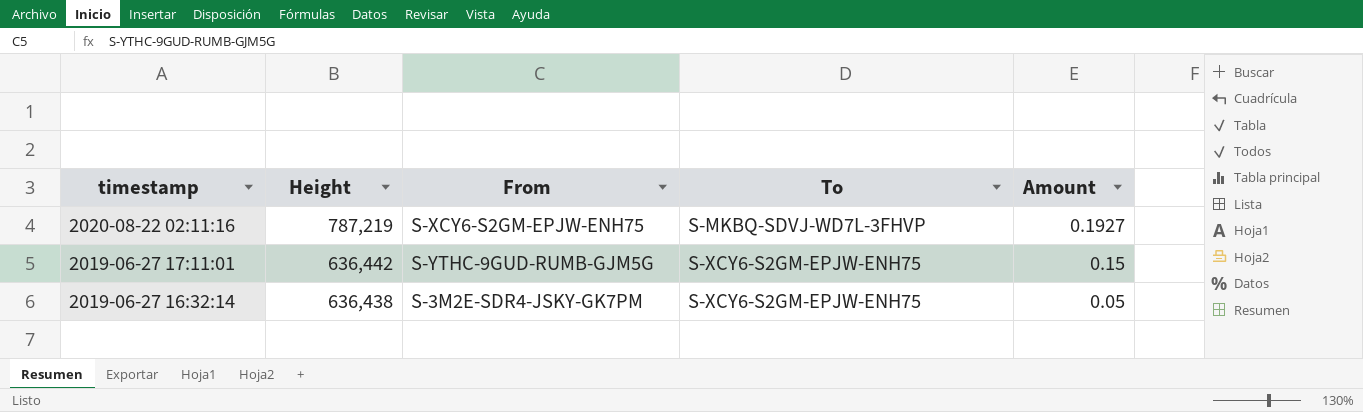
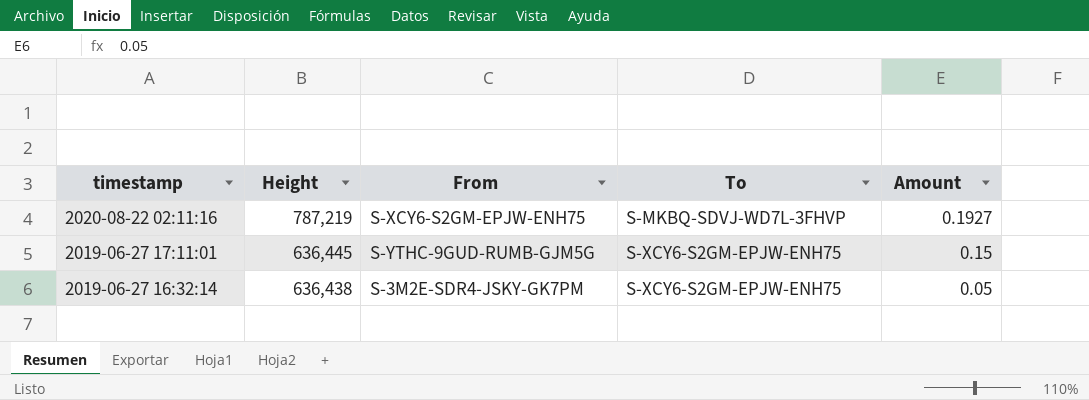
2019-06-27 17:11:01 | Height: 636,442 -> 636,445

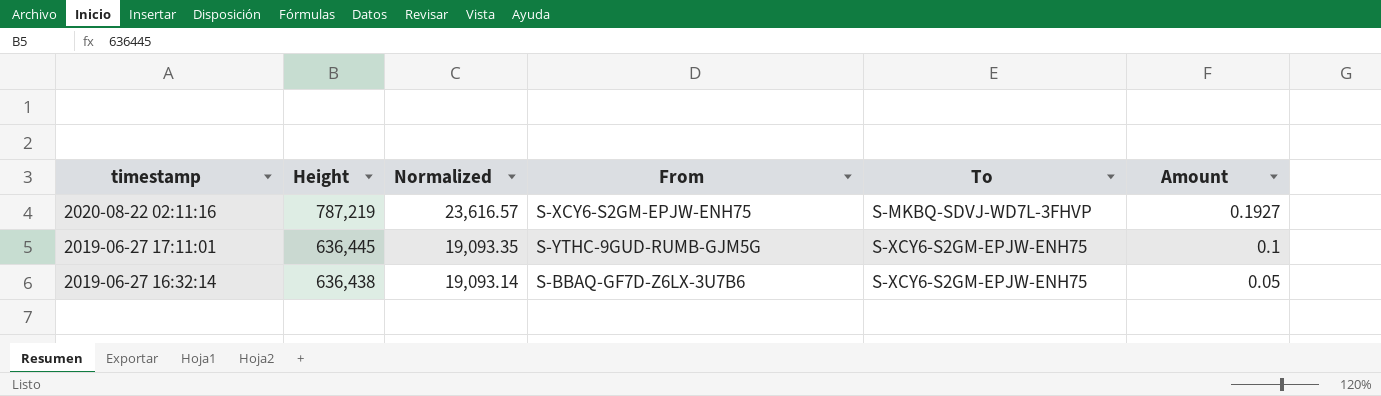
column Normalized | formula: none -> [Height] * 0.03
2019-06-27 17:11:01 | Amount: 0.15 -> 0.1
2019-06-27 16:32:14 | From: S-3M2E-SDR4-JSKY-GK7PM -> S-BBAQ-GF7D-Z6LX-3U7B6

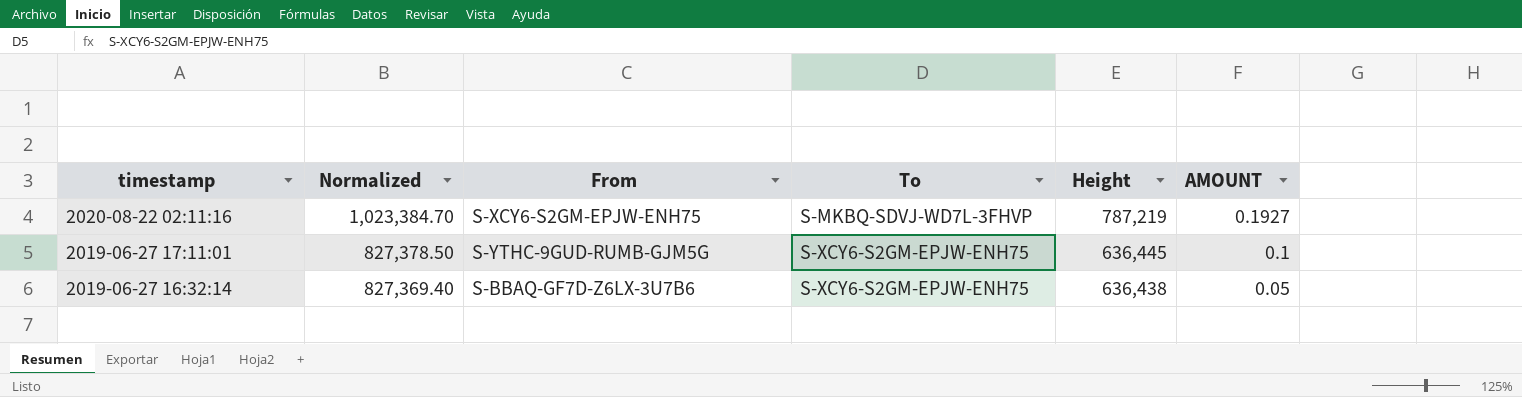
column Normalized | formula: [Height] * 0.03 -> [Height] * 1.3
column Height | position: 2 -> 5
column name: Amount -> AMOUNT

